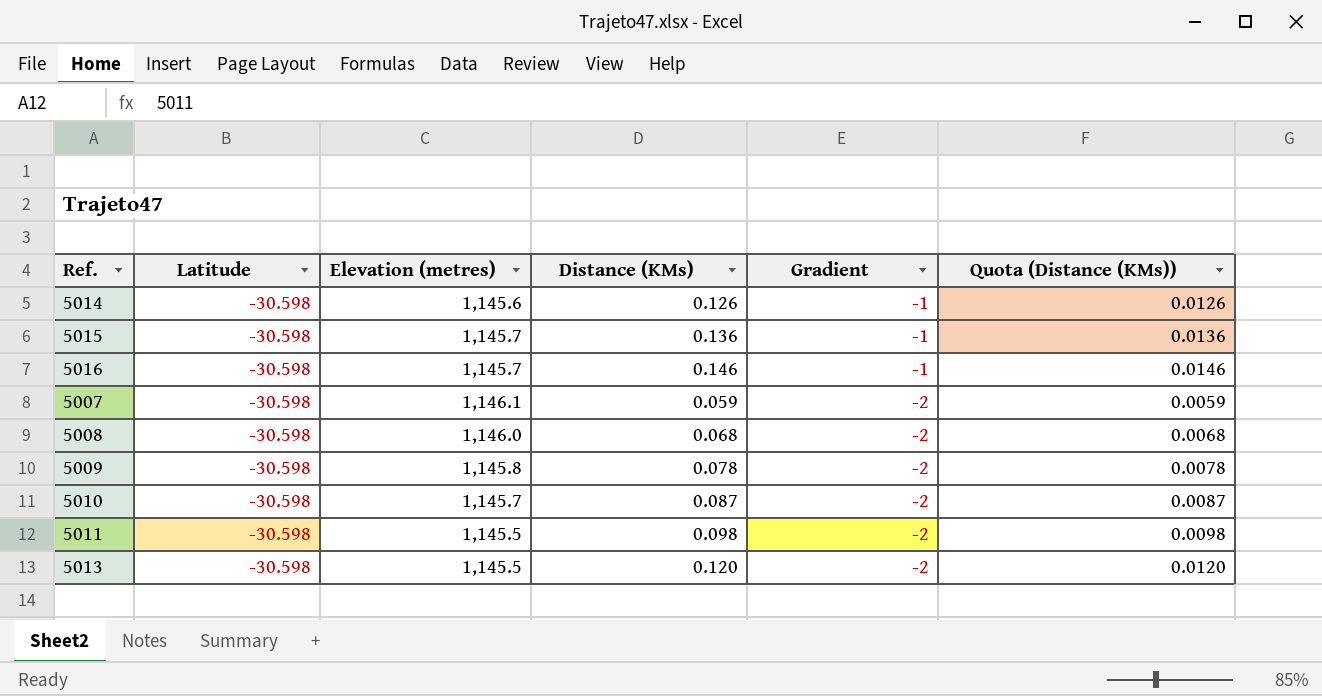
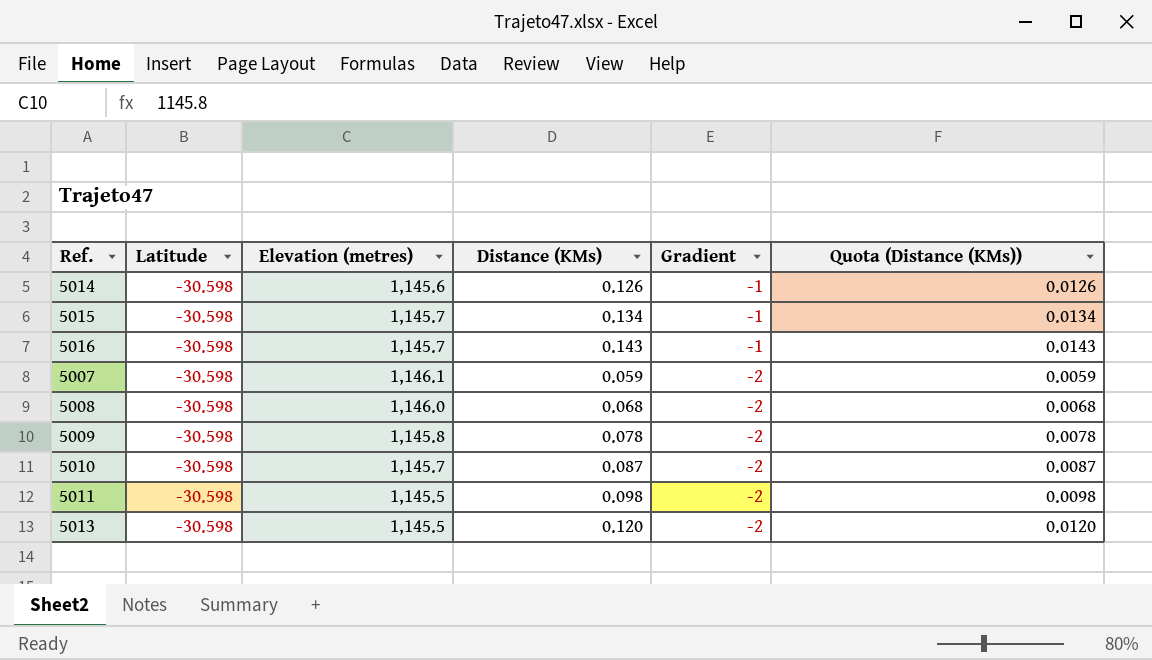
5015 | Distance (KMs): 0.136 -> 0.134
5015 | Quota (Distance (KMs)): 0.0136 -> 0.0134
5016 | Distance (KMs): 0.146 -> 0.143
5016 | Quota (Distance (KMs)): 0.0146 -> 0.0143

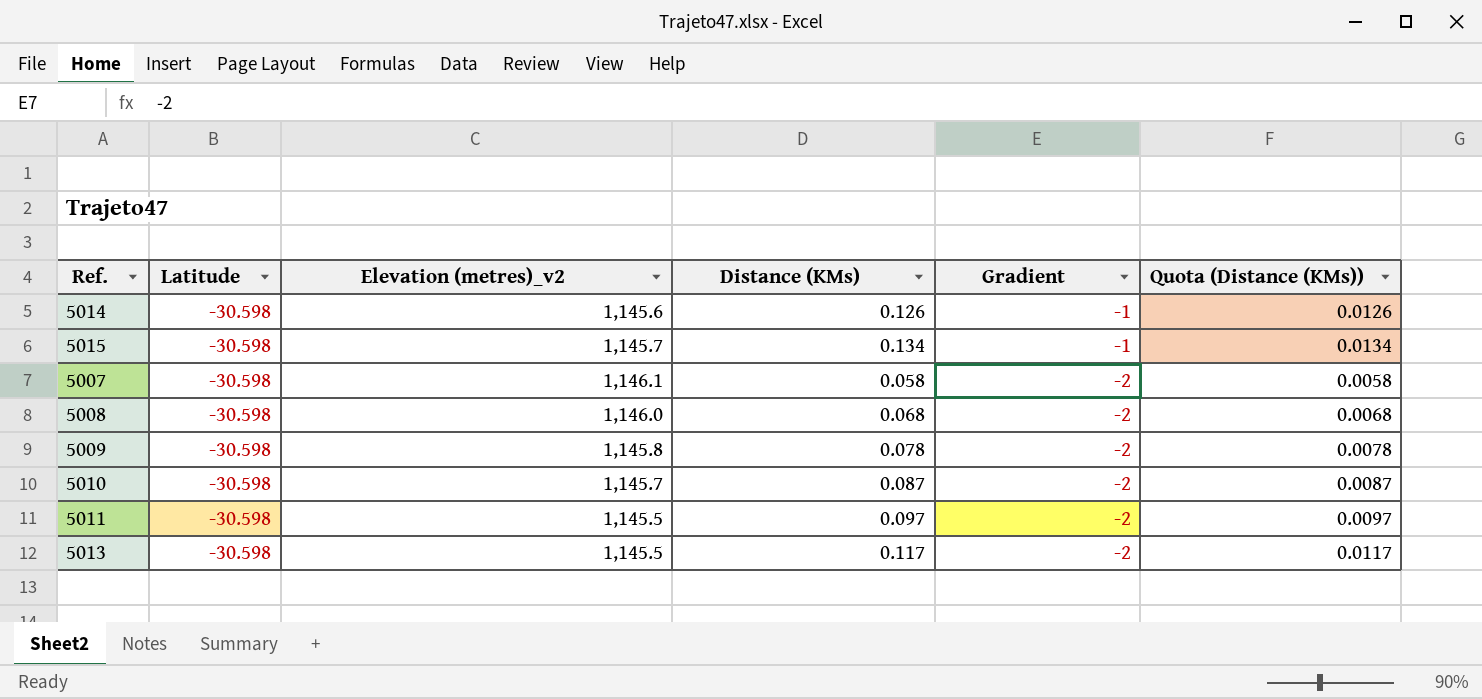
column name: Elevation (metres) -> Elevation (metres)_v2
row 5016: -30.598 | 1,145.7 | 0.143 | -1 | 0.0143 -> none
5007 | Distance (KMs): 0.059 -> 0.058
5007 | Quota (Distance (KMs)): 0.0059 -> 0.0058
5011 | Distance (KMs): 0.098 -> 0.097
5011 | Quota (Distance (KMs)): 0.0098 -> 0.0097
5013 | Distance (KMs): 0.120 -> 0.117
5013 | Quota (Distance (KMs)): 0.0120 -> 0.0117

